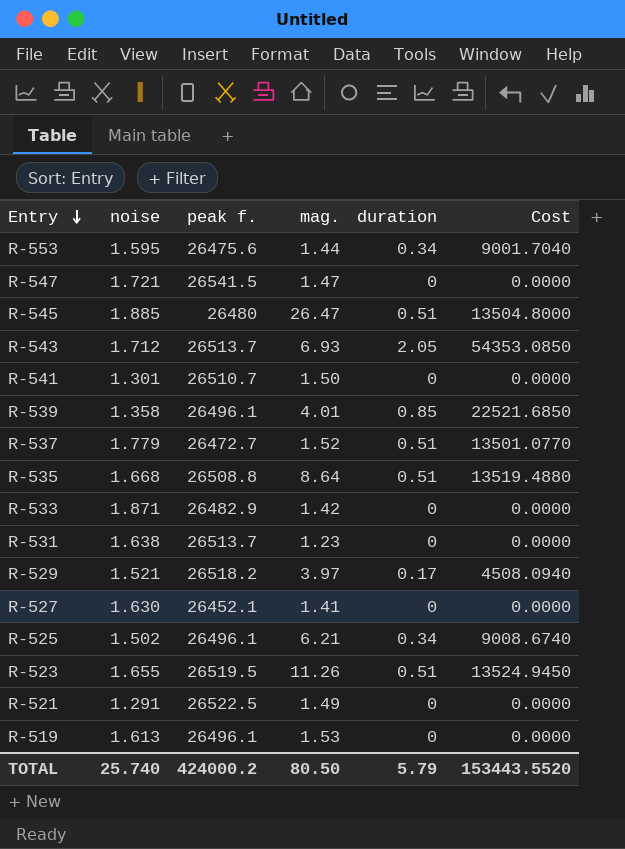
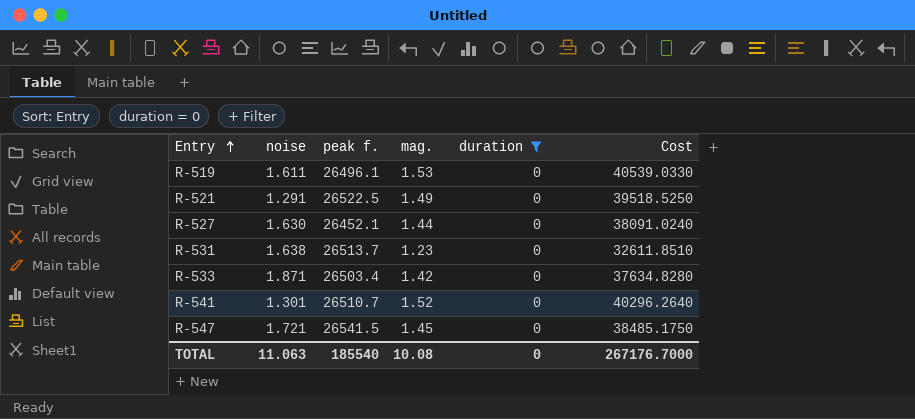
filter: none -> duration = 0
row order: Entry descending -> Entry ascending
column Cost | formula: [peak f.] * [duration] -> [peak f.] * [mag.]
R-519 | noise: 1.613 -> 1.611
R-527 | mag.: 1.41 -> 1.44
R-533 | peak f.: 26482.9 -> 26503.4
R-541 | mag.: 1.50 -> 1.52
R-547 | mag.: 1.47 -> 1.45
TOTAL | noise: 25.740 -> 11.063
TOTAL | peak f.: 424000.2 -> 185540
TOTAL | mag.: 80.50 -> 10.08
TOTAL | duration: 5.79 -> 0
TOTAL | Cost: 153443.5520 -> 267176.7000

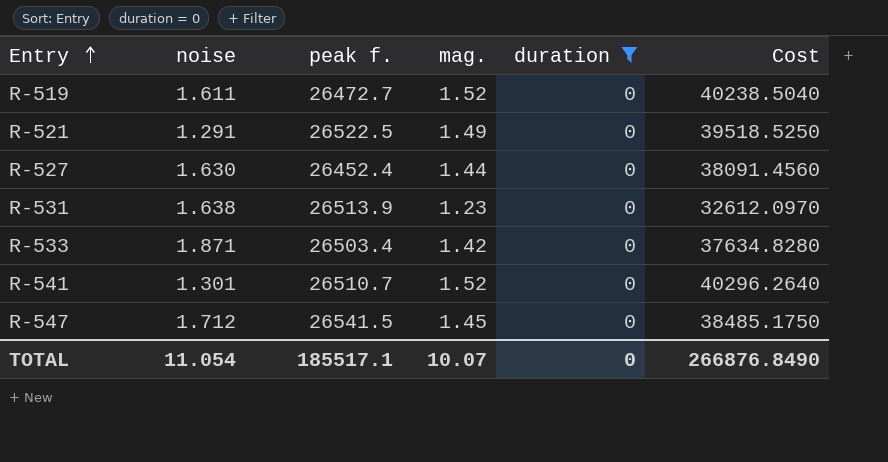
R-519 | peak f.: 26496.1 -> 26472.7
R-519 | mag.: 1.53 -> 1.52
R-519 | Cost: 40539.0330 -> 40238.5040
R-527 | peak f.: 26452.1 -> 26452.4
R-527 | Cost: 38091.0240 -> 38091.4560
R-531 | peak f.: 26513.7 -> 26513.9
R-531 | Cost: 32611.8510 -> 32612.0970
R-547 | noise: 1.721 -> 1.712
TOTAL | noise: 11.063 -> 11.054
TOTAL | peak f.: 185540 -> 185517.1
TOTAL | mag.: 10.08 -> 10.07
TOTAL | Cost: 267176.7000 -> 266876.8490

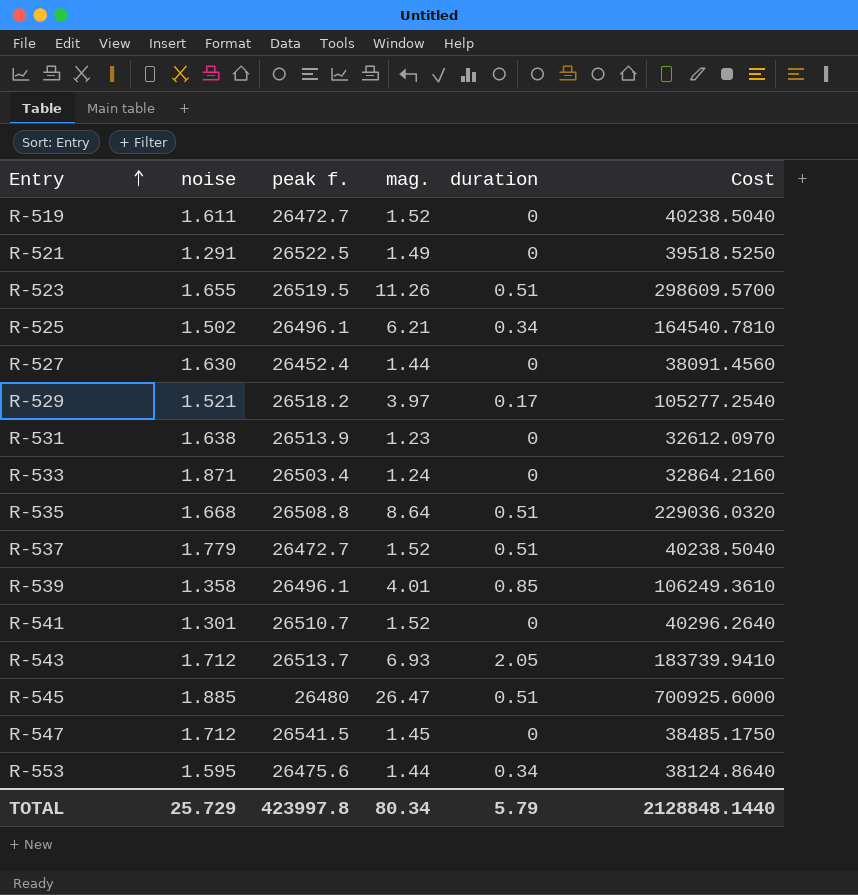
filter: duration = 0 -> none
R-533 | mag.: 1.42 -> 1.24
R-533 | Cost: 37634.8280 -> 32864.2160
TOTAL | noise: 11.054 -> 25.729
TOTAL | peak f.: 185517.1 -> 423997.8
TOTAL | mag.: 10.07 -> 80.34
TOTAL | duration: 0 -> 5.79
TOTAL | Cost: 266876.8490 -> 2128848.1440

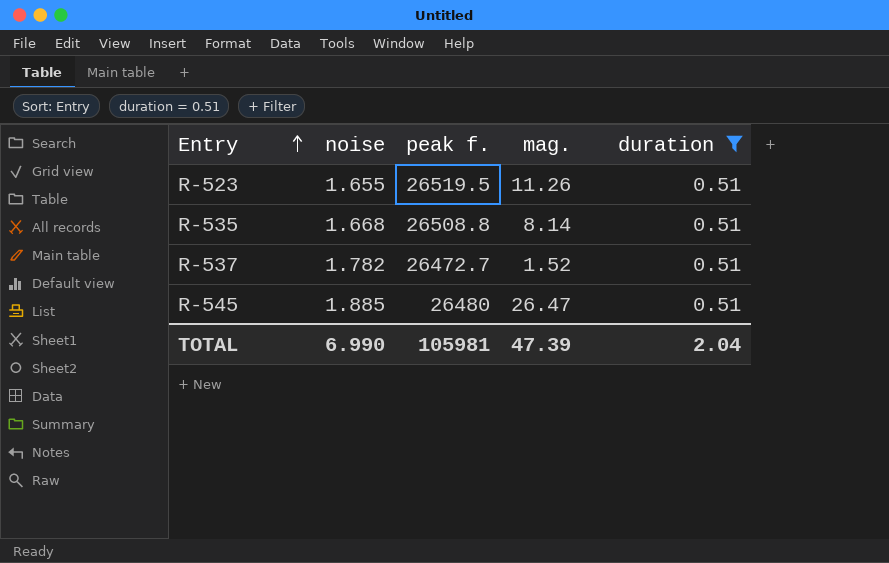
filter: none -> duration = 0.51
column Cost | formula: [peak f.] * [mag.] -> none
R-535 | mag.: 8.64 -> 8.14
R-537 | noise: 1.779 -> 1.782
TOTAL | noise: 25.729 -> 6.990
TOTAL | peak f.: 423997.8 -> 105981
TOTAL | mag.: 80.34 -> 47.39
TOTAL | duration: 5.79 -> 2.04

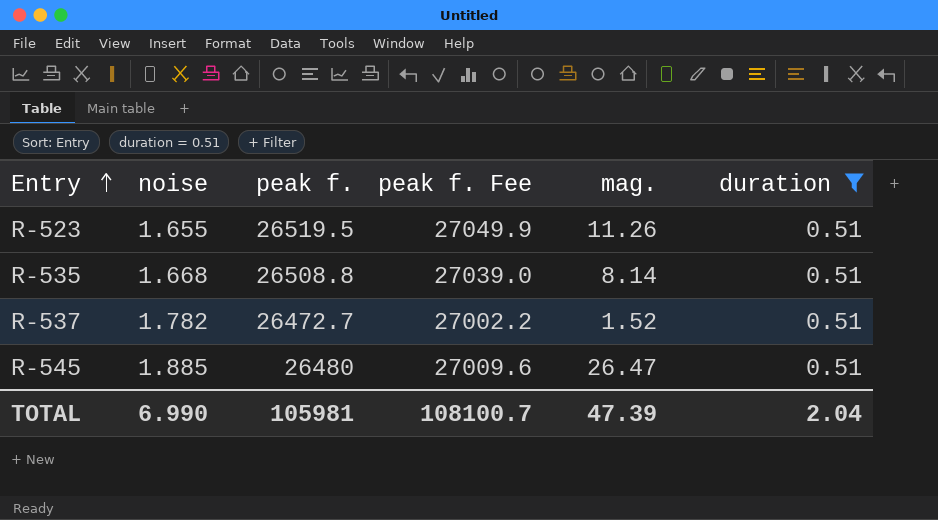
column peak f. Fee | formula: none -> [peak f.] * 1.02

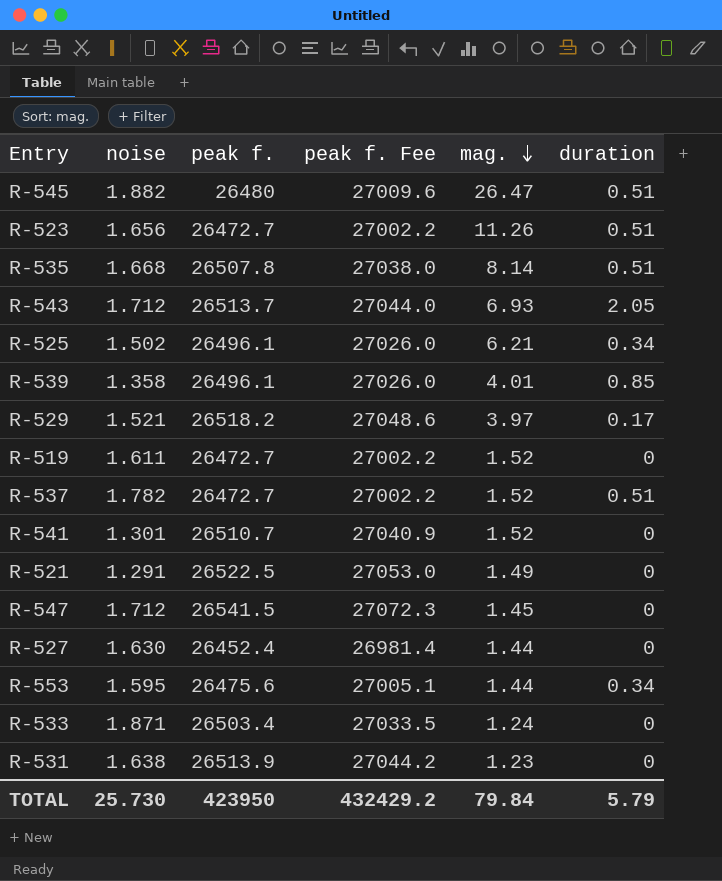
filter: duration = 0.51 -> none
row order: Entry ascending -> mag. descending
R-545 | noise: 1.885 -> 1.882
R-523 | noise: 1.655 -> 1.656
R-523 | peak f.: 26519.5 -> 26472.7
R-523 | peak f. Fee: 27049.9 -> 27002.2
R-535 | peak f.: 26508.8 -> 26507.8
R-535 | peak f. Fee: 27039.0 -> 27038.0
TOTAL | noise: 6.990 -> 25.730
TOTAL | peak f.: 105981 -> 423950
TOTAL | peak f. Fee: 108100.7 -> 432429.2
TOTAL | mag.: 47.39 -> 79.84
TOTAL | duration: 2.04 -> 5.79

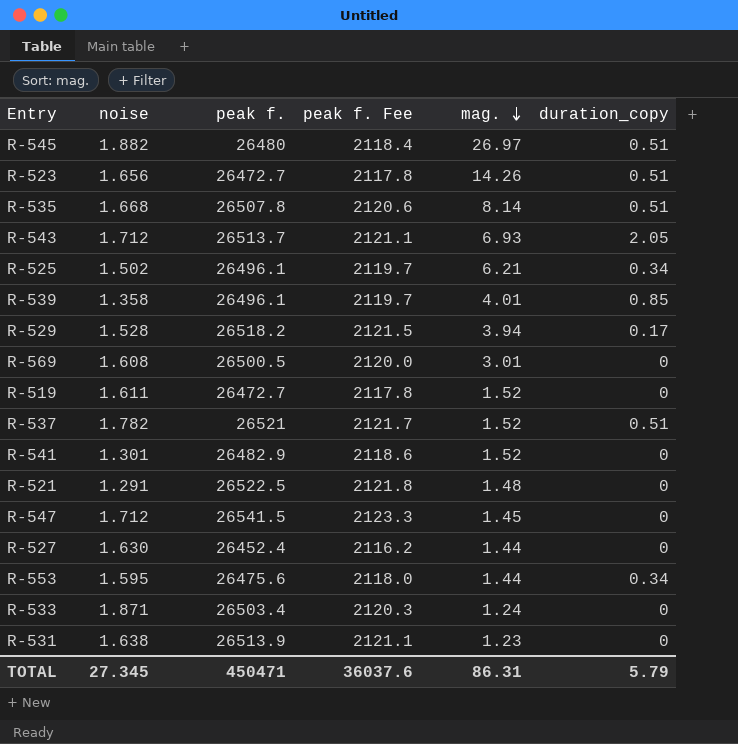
column peak f. Fee | formula: [peak f.] * 1.02 -> [peak f.] * 0.08
column name: duration -> duration_copy
R-545 | mag.: 26.47 -> 26.97
R-523 | mag.: 11.26 -> 14.26
R-529 | noise: 1.521 -> 1.528
R-529 | mag.: 3.97 -> 3.94
row R-569: none -> 1.608 | 26500.5 | 2120.0 | 3.01 | 0
R-537 | peak f.: 26472.7 -> 26521
R-541 | peak f.: 26510.7 -> 26482.9
R-521 | mag.: 1.49 -> 1.48
TOTAL | noise: 25.730 -> 27.345
TOTAL | peak f.: 423950 -> 450471
TOTAL | peak f. Fee: 432429.2 -> 36037.6
TOTAL | mag.: 79.84 -> 86.31

